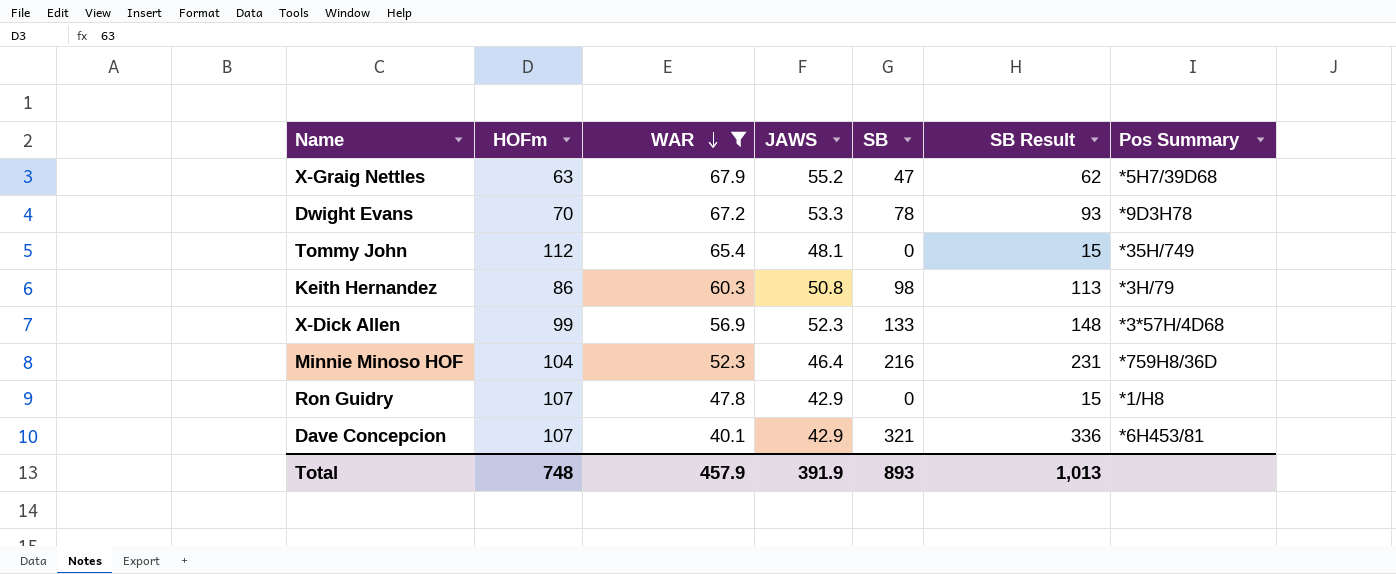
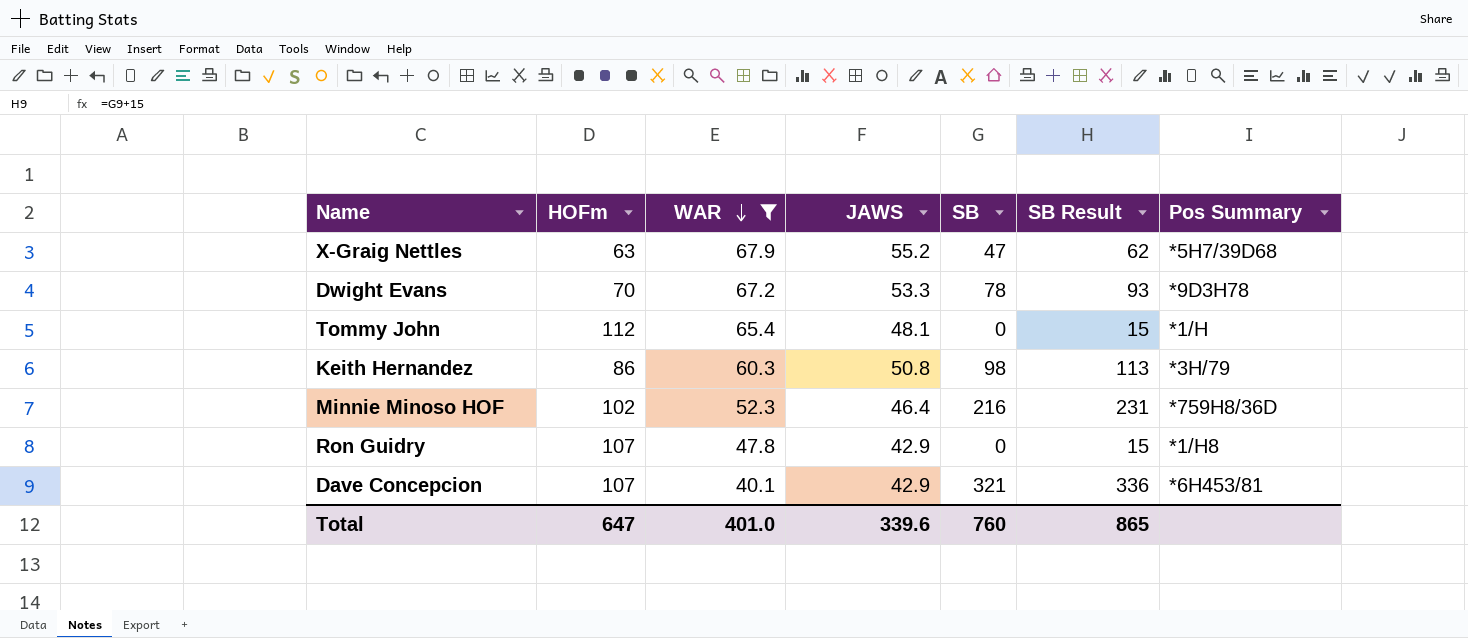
row X-Dick Allen: 99 | 56.9 | 52.3 | 133 | 148 | *3*57H/4D68 -> none
Tommy John | Pos Summary: *35H/749 -> *1/H
Minnie Minoso HOF | HOFm: 104 -> 102
Total | HOFm: 748 -> 647
Total | WAR: 457.9 -> 401.0
Total | JAWS: 391.9 -> 339.6
Total | SB: 893 -> 760
Total | SB Result: 1,013 -> 865

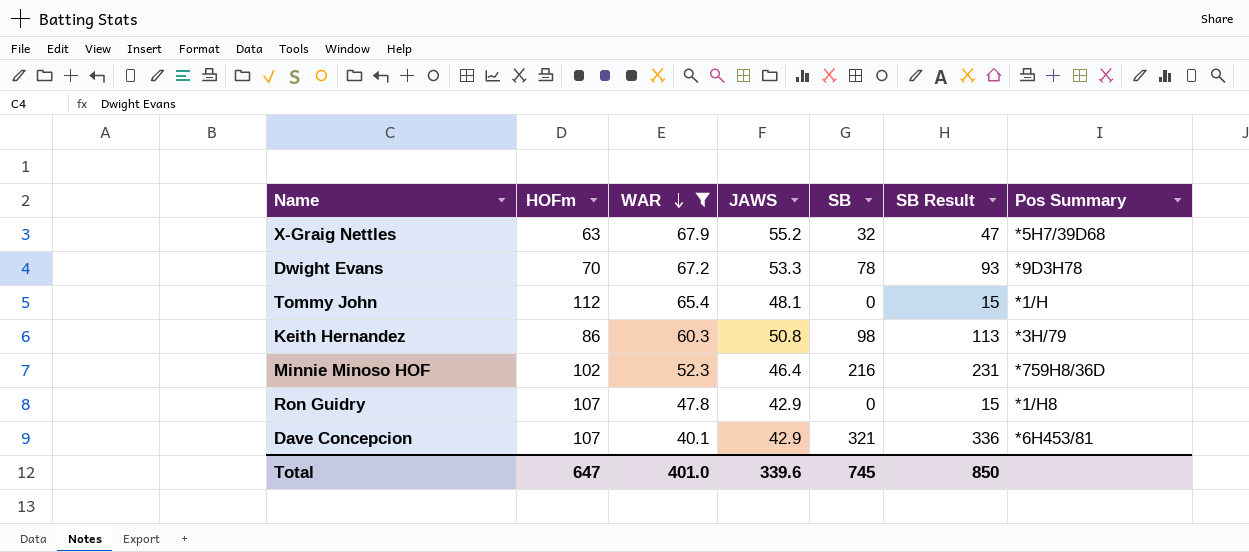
X-Graig Nettles | SB: 47 -> 32
X-Graig Nettles | SB Result: 62 -> 47
Total | SB: 760 -> 745
Total | SB Result: 865 -> 850

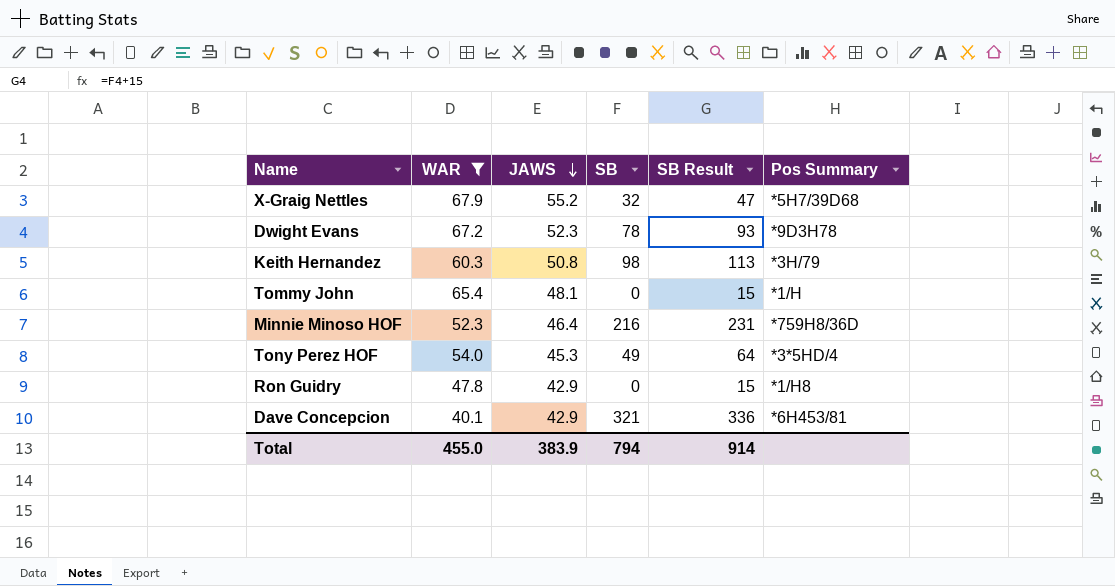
row order: WAR descending -> JAWS descending
column HOFm | position: 2 -> none
Dwight Evans | JAWS: 53.3 -> 52.3
row Tony Perez HOF: none -> 54.0 | 45.3 | 49 | 64 | *3*5HD/4
Total | WAR: 401.0 -> 455.0
Total | JAWS: 339.6 -> 383.9
Total | SB: 745 -> 794
Total | SB Result: 850 -> 914

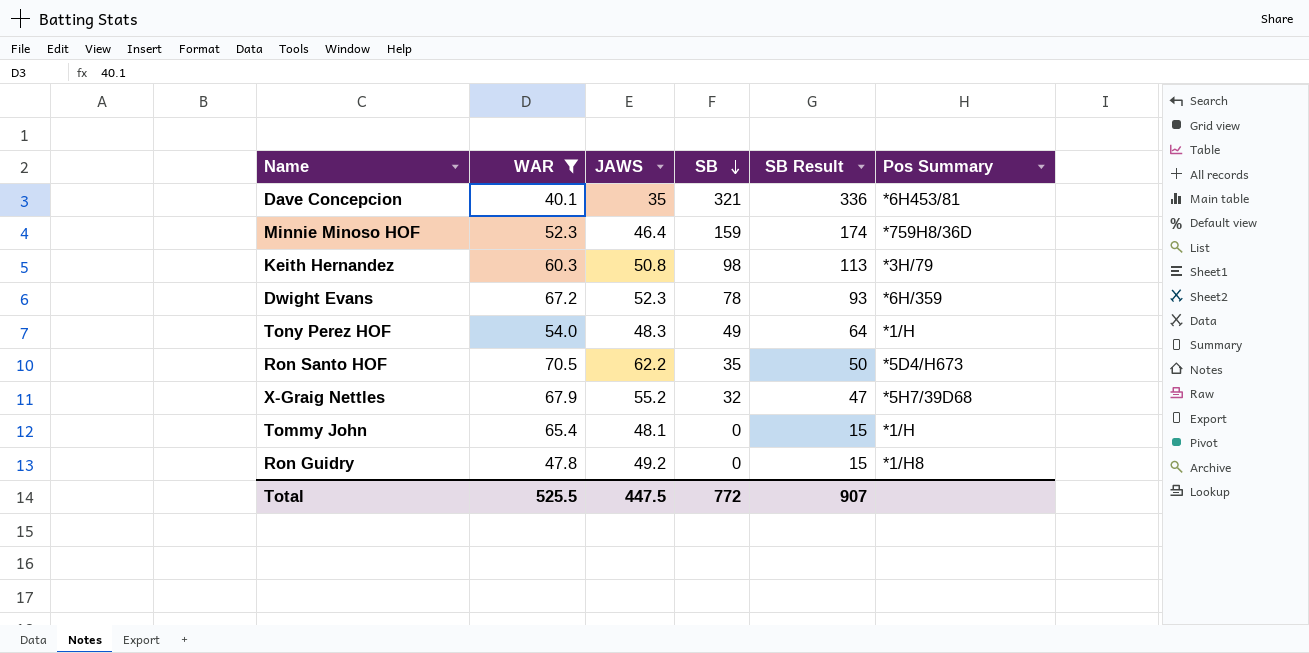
row order: JAWS descending -> SB descending
Dave Concepcion | JAWS: 42.9 -> 35
Minnie Minoso HOF | SB: 216 -> 159
Minnie Minoso HOF | SB Result: 231 -> 174
Dwight Evans | Pos Summary: *9D3H78 -> *6H/359
Tony Perez HOF | JAWS: 45.3 -> 48.3
Tony Perez HOF | Pos Summary: *3*5HD/4 -> *1/H
row Ron Santo HOF: none -> 70.5 | 62.2 | 35 | 50 | *5D4/H673
Ron Guidry | JAWS: 42.9 -> 49.2
Total | WAR: 455.0 -> 525.5
Total | JAWS: 383.9 -> 447.5
Total | SB: 794 -> 772
Total | SB Result: 914 -> 907

